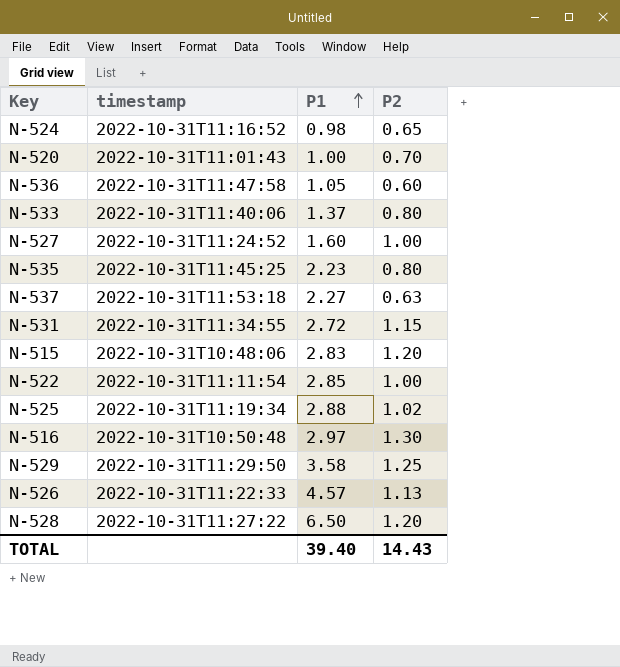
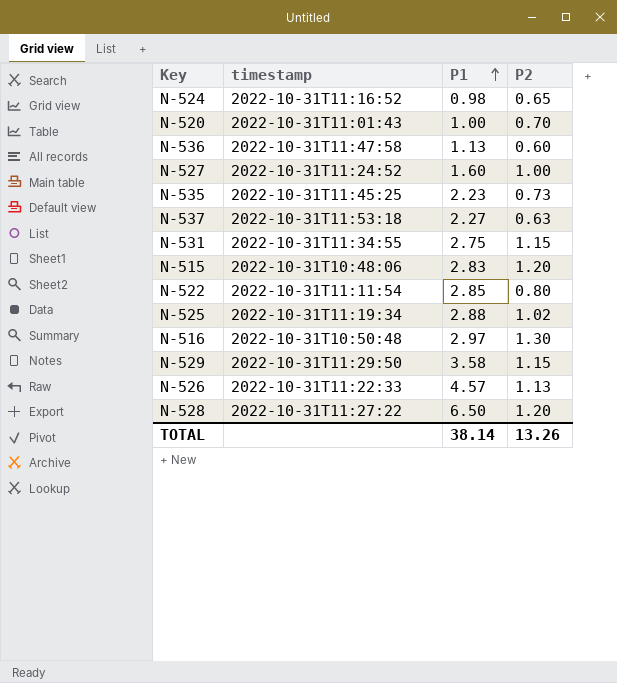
row N-533: 2022-10-31T11:40:06 | 1.37 | 0.80 -> none
N-536 | P1: 1.05 -> 1.13
N-535 | P2: 0.80 -> 0.73
N-531 | P1: 2.72 -> 2.75
N-522 | P2: 1.00 -> 0.80
N-529 | P2: 1.25 -> 1.15
TOTAL | P1: 39.40 -> 38.14
TOTAL | P2: 14.43 -> 13.26

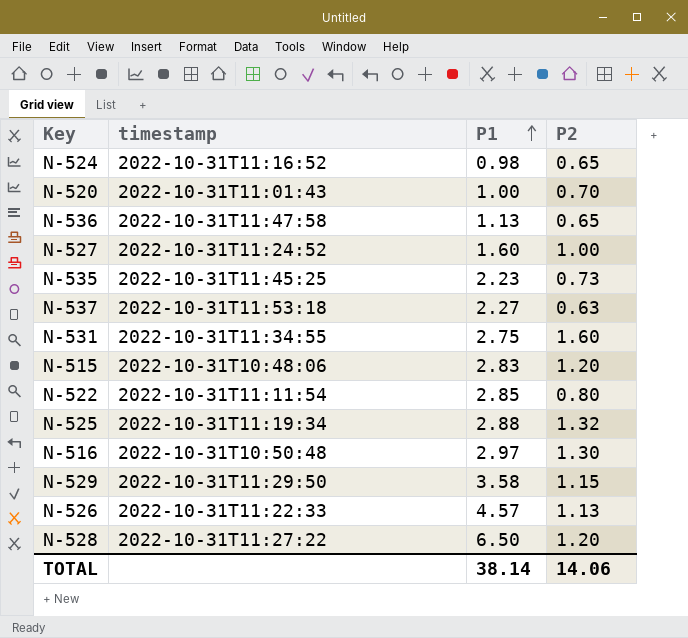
N-536 | P2: 0.60 -> 0.65
N-531 | P2: 1.15 -> 1.60
N-525 | P2: 1.02 -> 1.32
TOTAL | P2: 13.26 -> 14.06

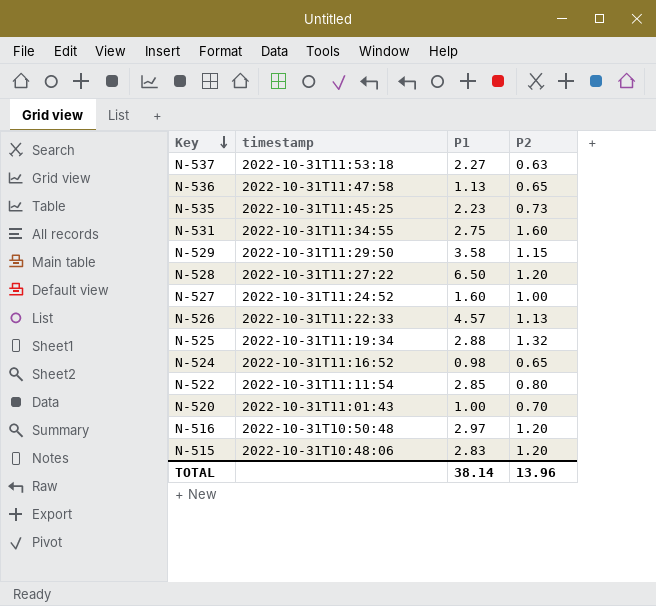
row order: P1 ascending -> Key descending
N-516 | P2: 1.30 -> 1.20
TOTAL | P2: 14.06 -> 13.96

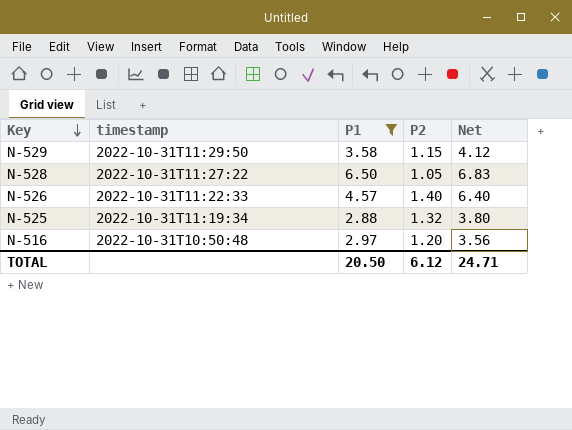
filter: none -> P1 >= 2.88
column Net | formula: none -> [P1] * [P2]
N-528 | P2: 1.20 -> 1.05
N-526 | P2: 1.13 -> 1.40
TOTAL | P1: 38.14 -> 20.50
TOTAL | P2: 13.96 -> 6.12

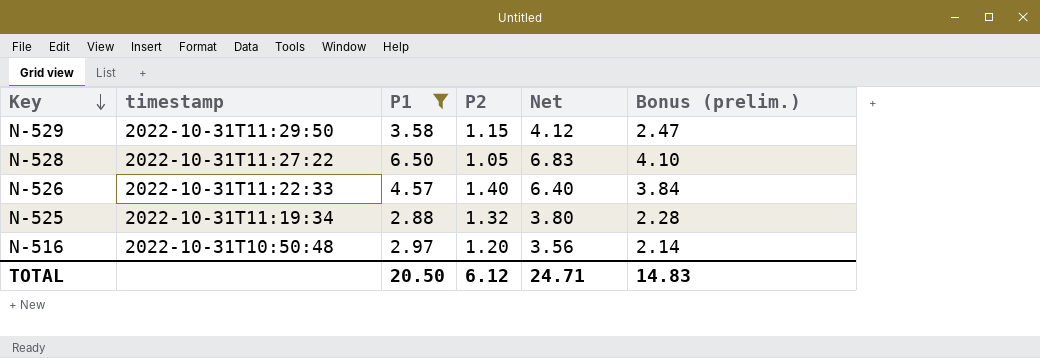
column Bonus (prelim.) | formula: none -> [Net] * 0.6

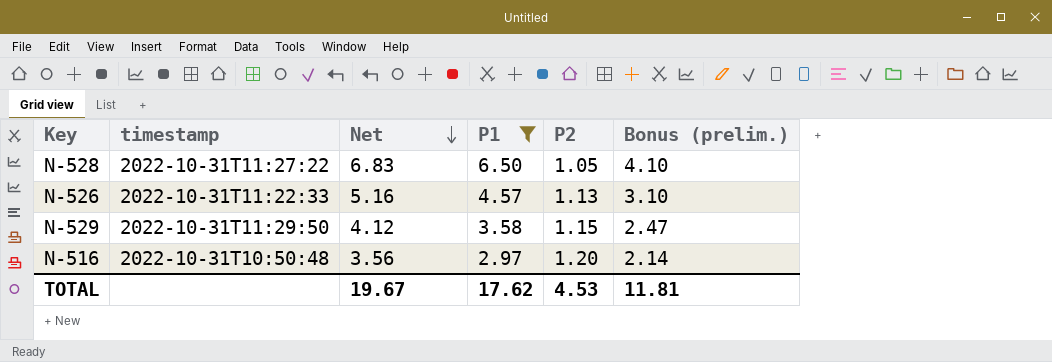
row order: Key descending -> Net descending
column Net | position: 5 -> 3
row N-525: 2022-10-31T11:19:34 | 2.88 | 1.32 | 3.80 | 2.28 -> none
N-526 | Net: 6.40 -> 5.16
N-526 | P2: 1.40 -> 1.13
N-526 | Bonus (prelim.): 3.84 -> 3.10
TOTAL | Net: 24.71 -> 19.67
TOTAL | P1: 20.50 -> 17.62
TOTAL | P2: 6.12 -> 4.53
TOTAL | Bonus (prelim.): 14.83 -> 11.81

